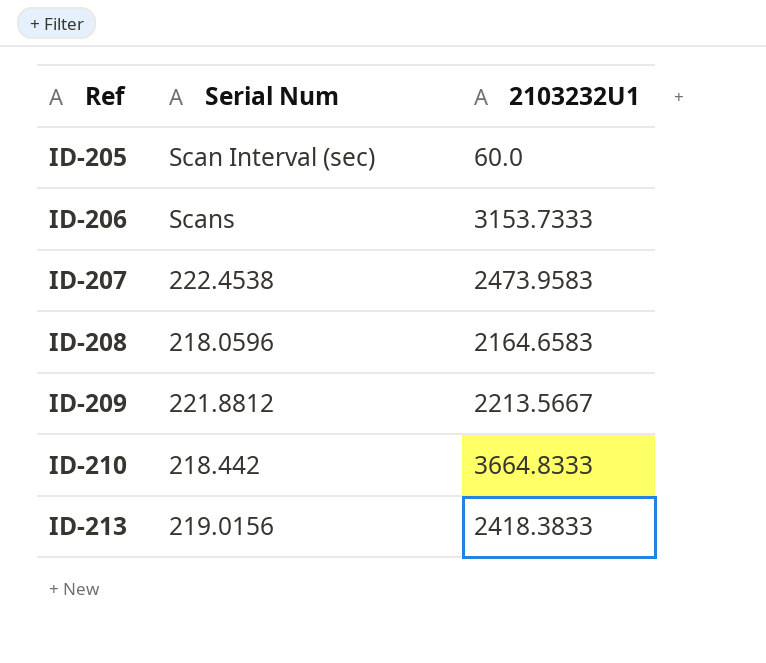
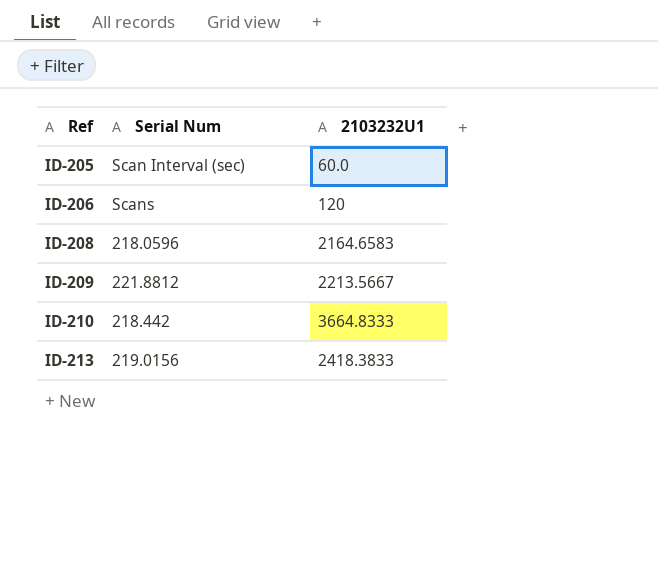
row ID-207: 222.4538 | 2473.9583 -> none
ID-206 | 2103232U1: 3153.7333 -> 120

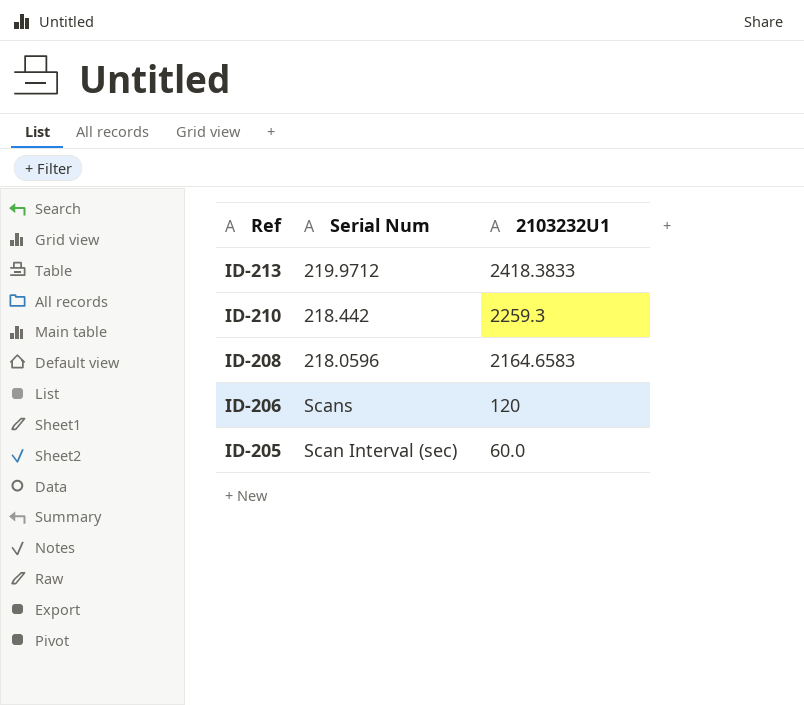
row order: Ref ascending -> Ref descending
row ID-209: 221.8812 | 2213.5667 -> none
ID-213 | Serial Num: 219.0156 -> 219.9712
ID-210 | 2103232U1: 3664.8333 -> 2259.3

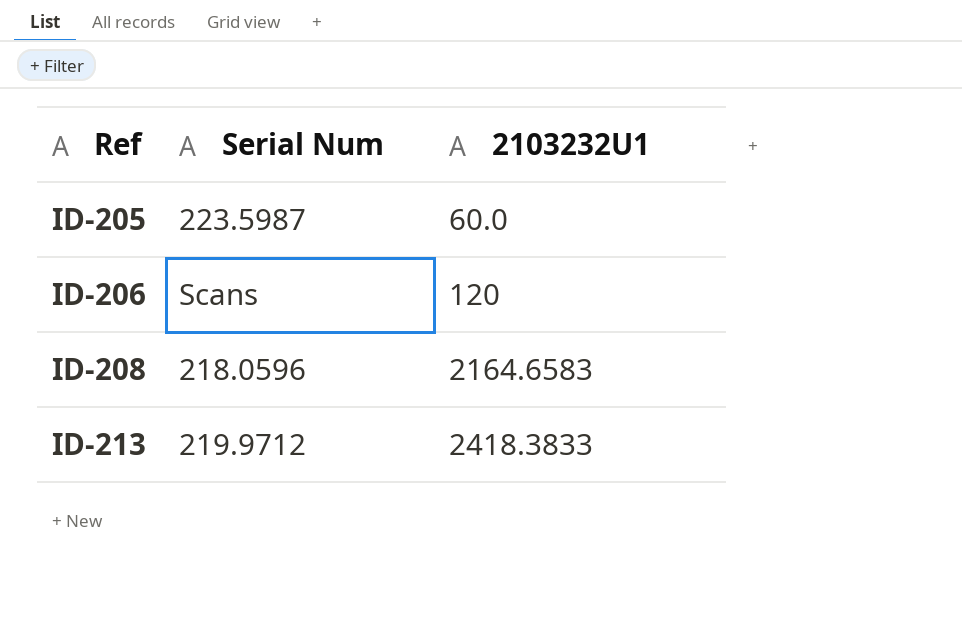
row order: Ref descending -> Ref ascending
row ID-210: 218.442 | 2259.3 -> none
ID-205 | Serial Num: Scan Interval (sec) -> 223.5987

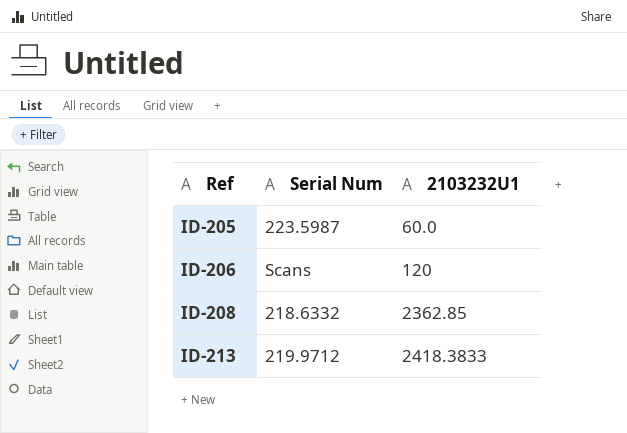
ID-208 | Serial Num: 218.0596 -> 218.6332
ID-208 | 2103232U1: 2164.6583 -> 2362.85

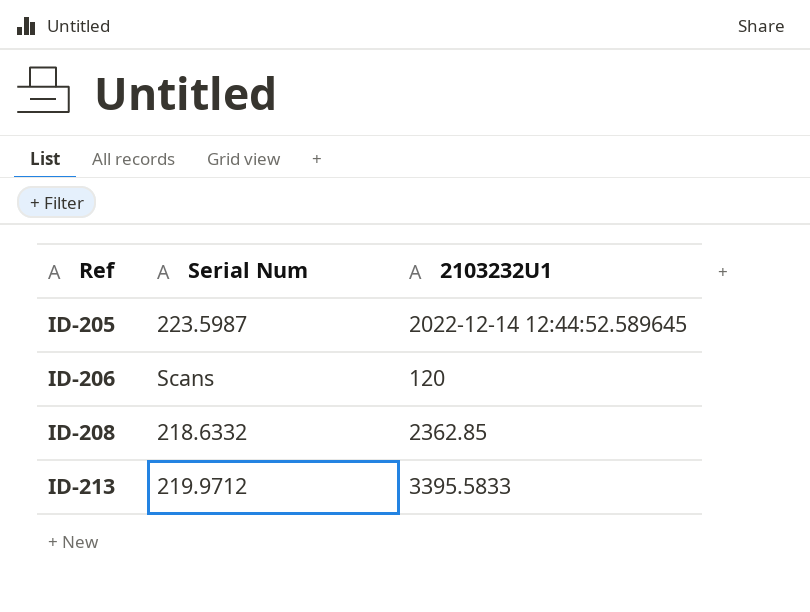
ID-205 | 2103232U1: 60.0 -> 2022-12-14 12:44:52.589645
ID-213 | 2103232U1: 2418.3833 -> 3395.5833

